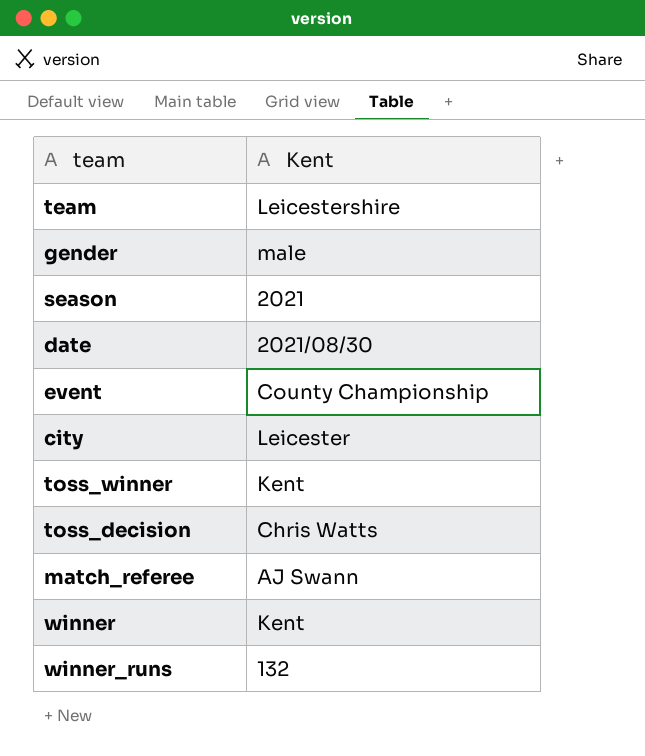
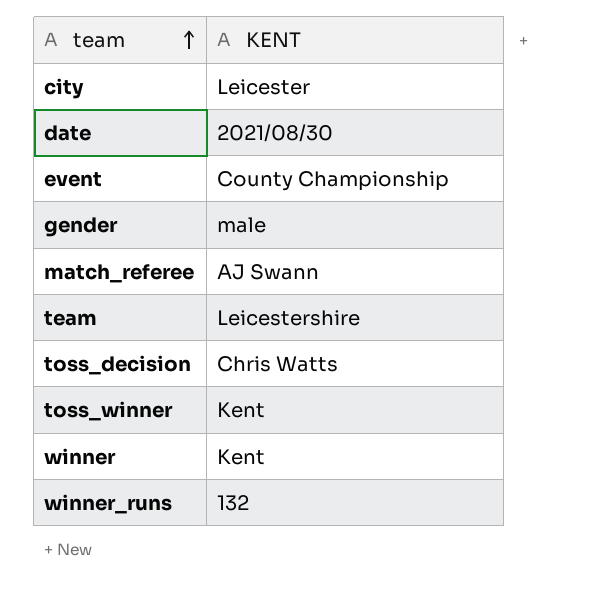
row order: none -> team ascending
column name: Kent -> KENT
row season: 2021 -> none

